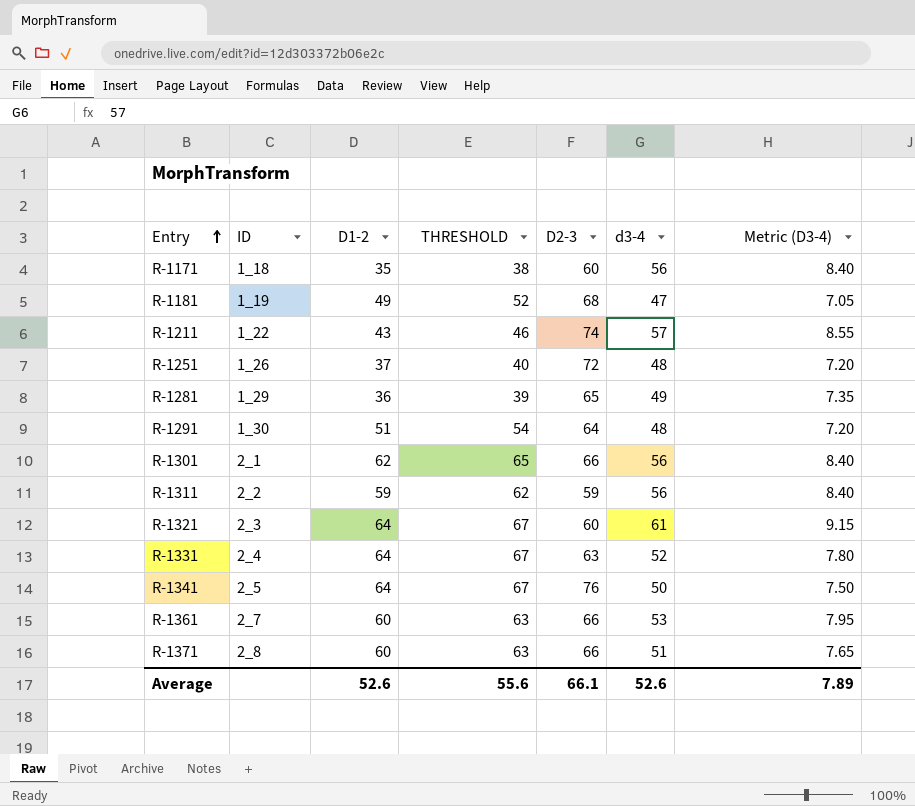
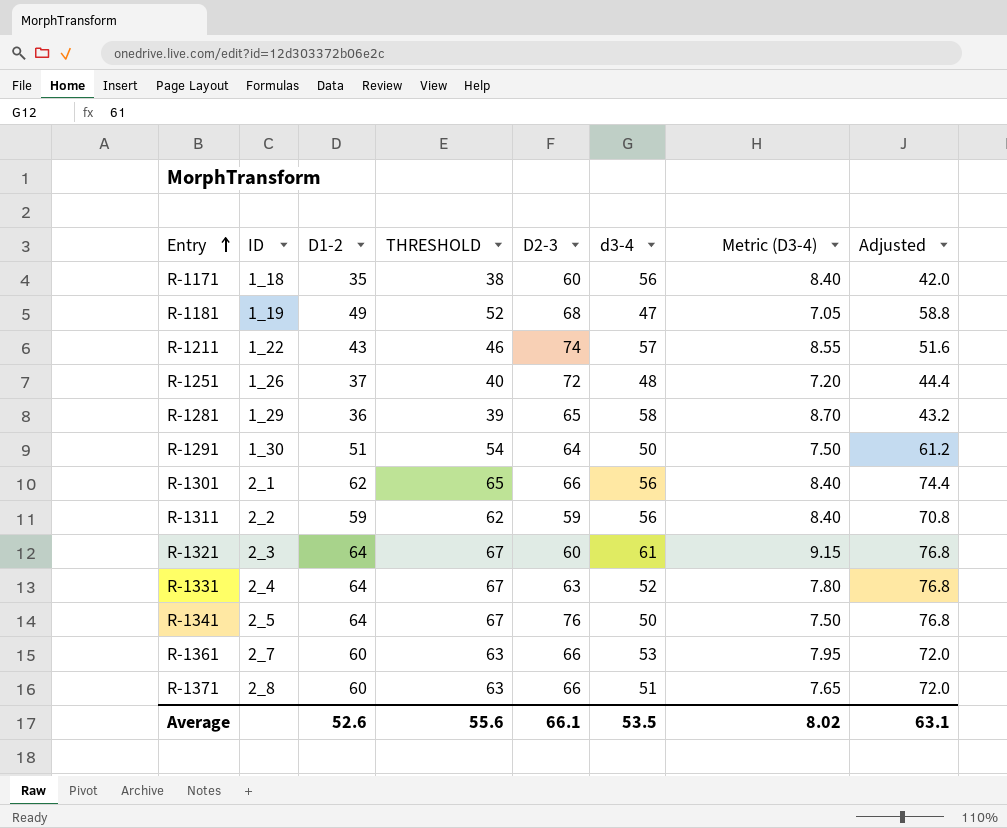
column Adjusted | formula: none -> [D1-2] * 1.2
R-1281 | d3-4: 49 -> 58
R-1281 | Metric (D3-4): 7.35 -> 8.70
R-1291 | d3-4: 48 -> 50
R-1291 | Metric (D3-4): 7.20 -> 7.50
Average | d3-4: 52.6 -> 53.5
Average | Metric (D3-4): 7.89 -> 8.02

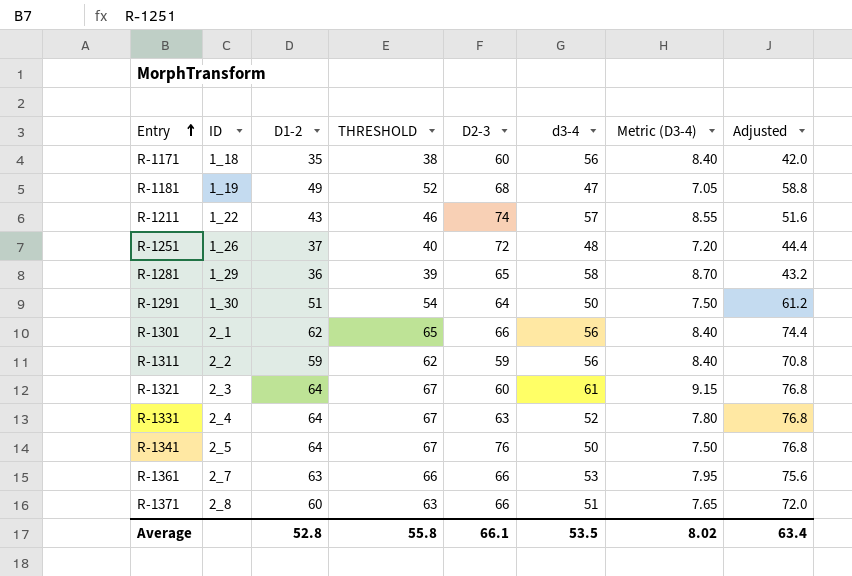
R-1361 | D1-2: 60 -> 63
R-1361 | THRESHOLD: 63 -> 66
R-1361 | Adjusted: 72.0 -> 75.6
Average | D1-2: 52.6 -> 52.8
Average | THRESHOLD: 55.6 -> 55.8
Average | Adjusted: 63.1 -> 63.4

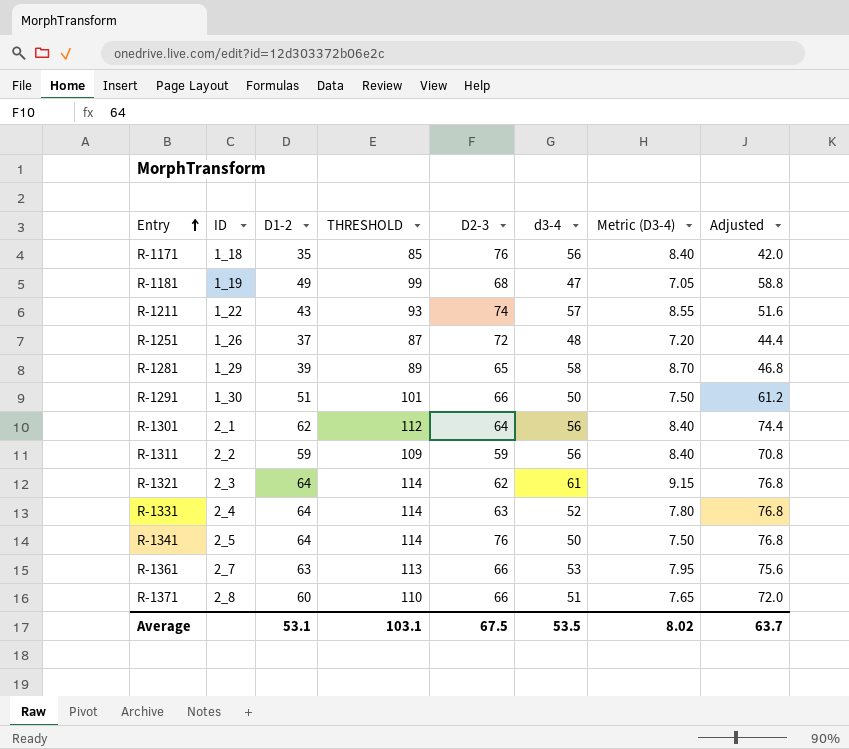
column THRESHOLD | formula: [D1-2] + 3 -> [D1-2] + 50
R-1171 | D2-3: 60 -> 76
R-1281 | D1-2: 36 -> 39
R-1281 | Adjusted: 43.2 -> 46.8
R-1291 | D2-3: 64 -> 66
R-1301 | D2-3: 66 -> 64
R-1321 | D2-3: 60 -> 62
Average | D1-2: 52.8 -> 53.1
Average | THRESHOLD: 55.8 -> 103.1
Average | D2-3: 66.1 -> 67.5
Average | Adjusted: 63.4 -> 63.7

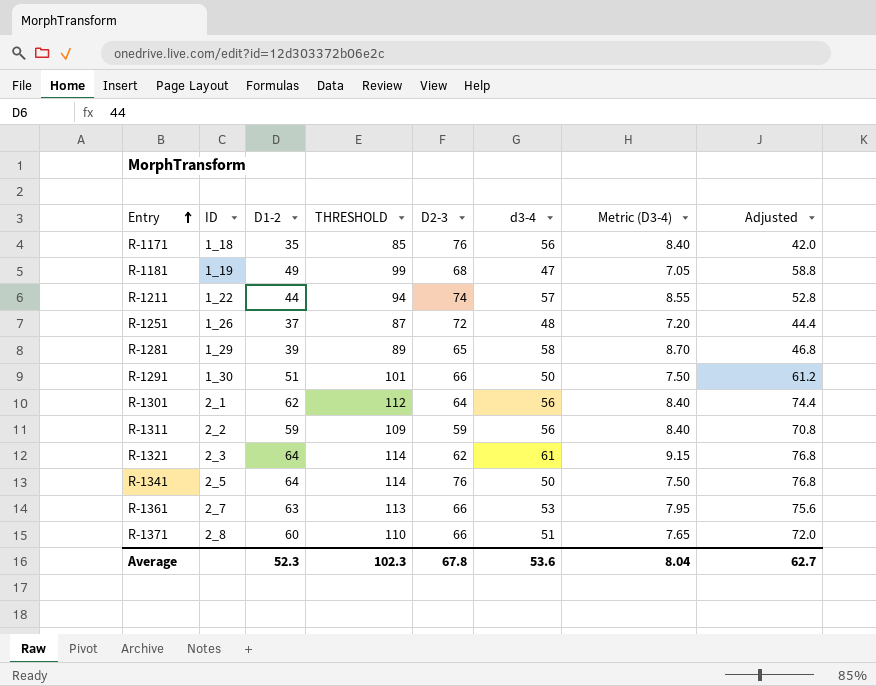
row R-1331: 2_4 | 64 | 114 | 63 | 52 | 7.80 | 76.8 -> none
R-1211 | D1-2: 43 -> 44
R-1211 | THRESHOLD: 93 -> 94
R-1211 | Adjusted: 51.6 -> 52.8
Average | D1-2: 53.1 -> 52.3
Average | THRESHOLD: 103.1 -> 102.3
Average | D2-3: 67.5 -> 67.8
Average | d3-4: 53.5 -> 53.6
Average | Metric (D3-4): 8.02 -> 8.04
Average | Adjusted: 63.7 -> 62.7

